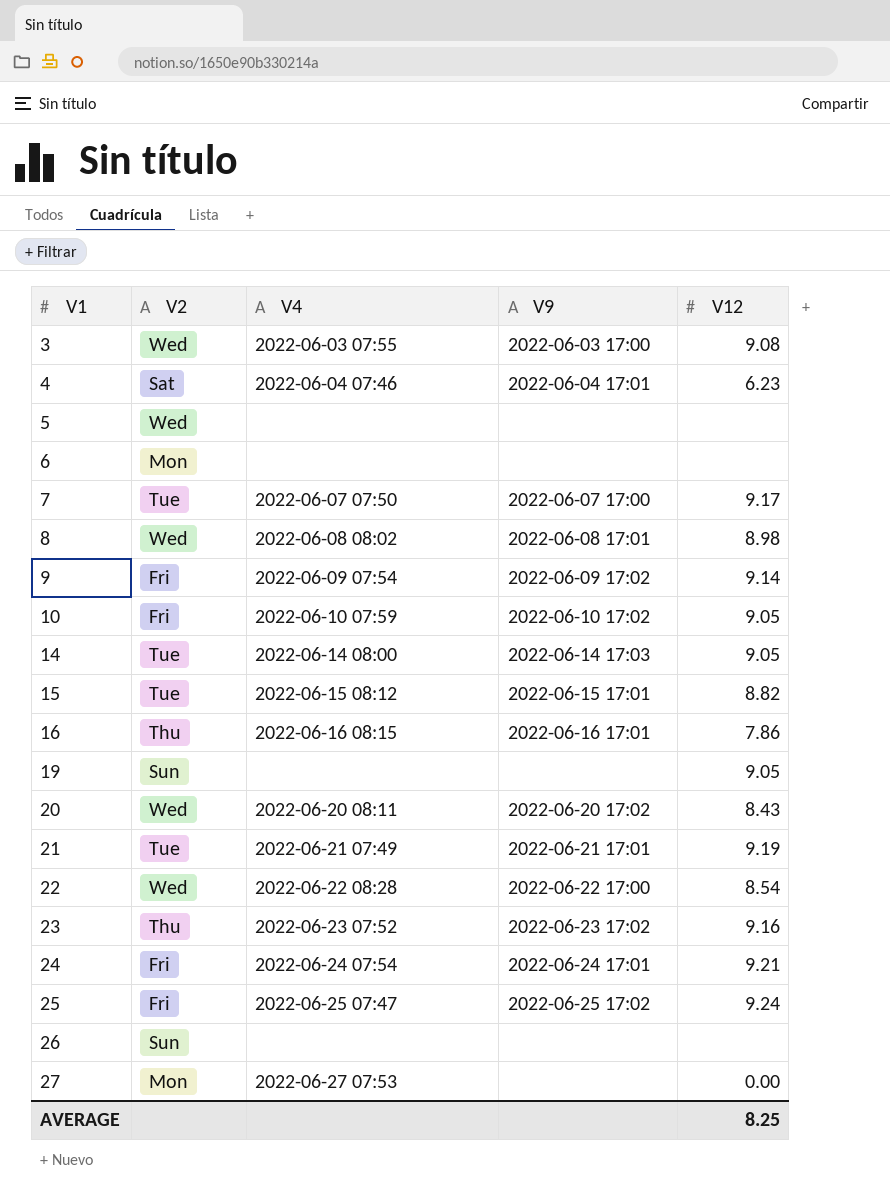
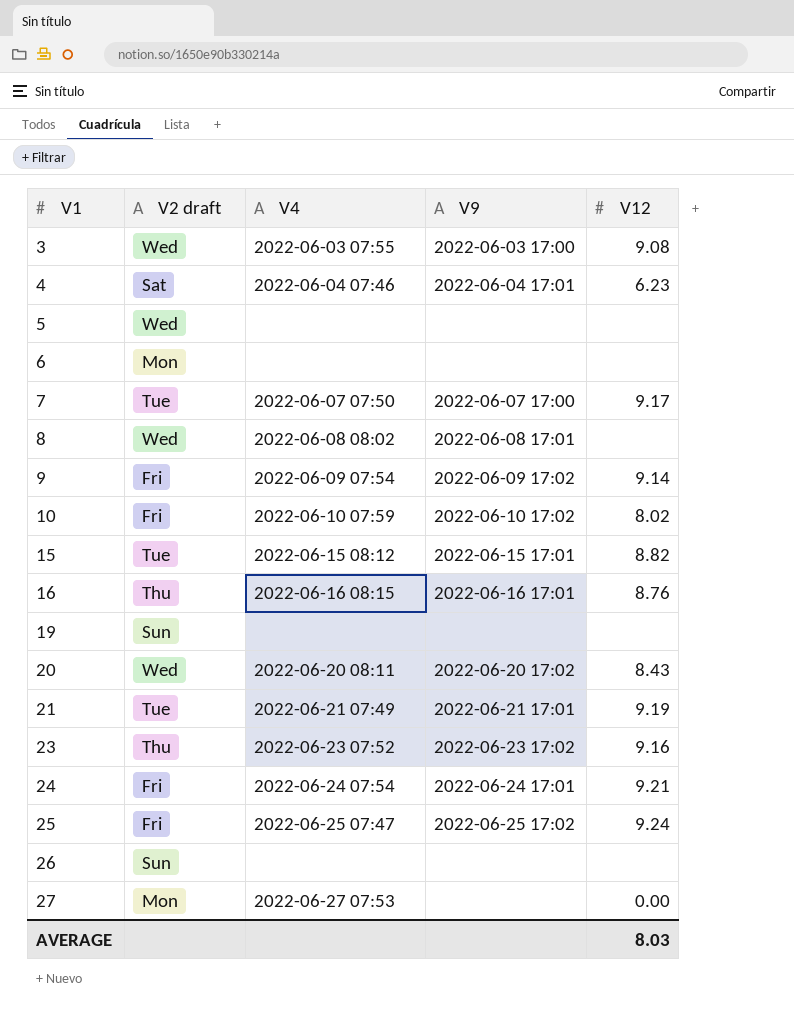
column name: V2 -> V2 draft
row 14: Tue | 2022-06-14 08:00 | 2022-06-14 17:03 | 9.05 -> none
row 22: Wed | 2022-06-22 08:28 | 2022-06-22 17:00 | 8.54 -> none
8 | V12: 8.98 -> none
10 | V12: 9.05 -> 8.02
16 | V12: 7.86 -> 8.76
19 | V12: 9.05 -> none
AVERAGE | V12: 8.25 -> 8.03

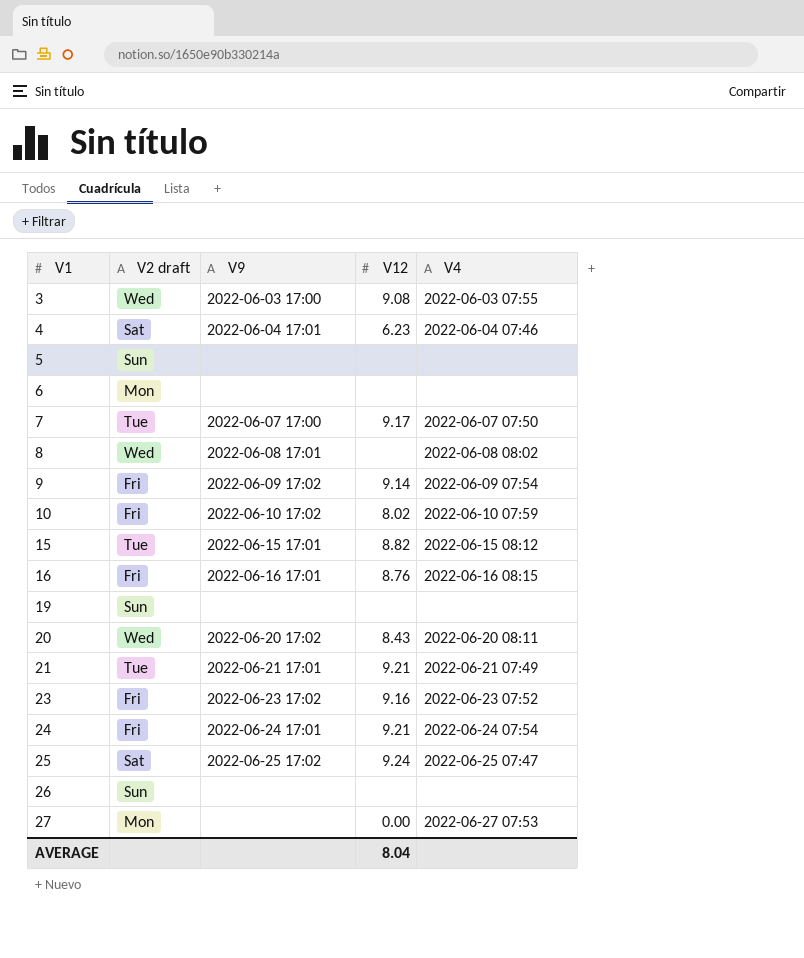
column V4 | position: 3 -> 5
5 | V2 draft: Wed -> Sun
16 | V2 draft: Thu -> Fri
21 | V12: 9.19 -> 9.21
23 | V2 draft: Thu -> Fri
25 | V2 draft: Fri -> Sat
AVERAGE | V12: 8.03 -> 8.04

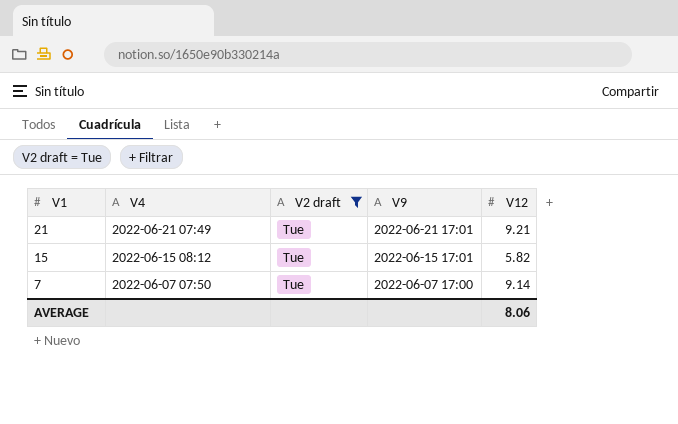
filter: none -> V2 draft = Tue
row order: V1 ascending -> V1 descending
column V4 | position: 5 -> 2
15 | V12: 8.82 -> 5.82
7 | V12: 9.17 -> 9.14
AVERAGE | V12: 8.04 -> 8.06

